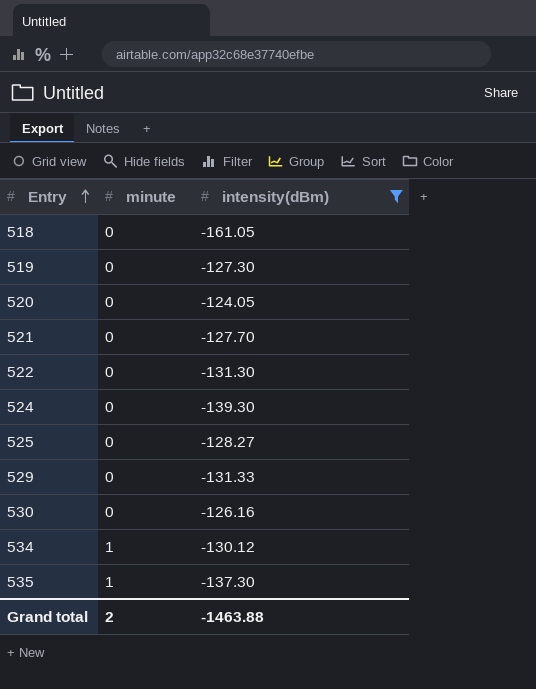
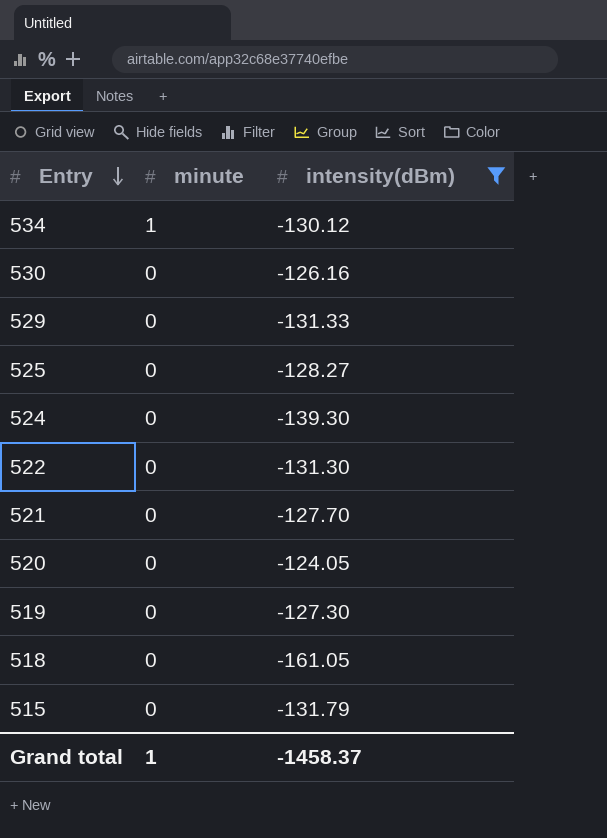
row order: Entry ascending -> Entry descending
row 535: 1 | -137.30 -> none
row 515: none -> 0 | -131.79
Grand total | minute: 2 -> 1
Grand total | intensity(dBm): -1463.88 -> -1458.37

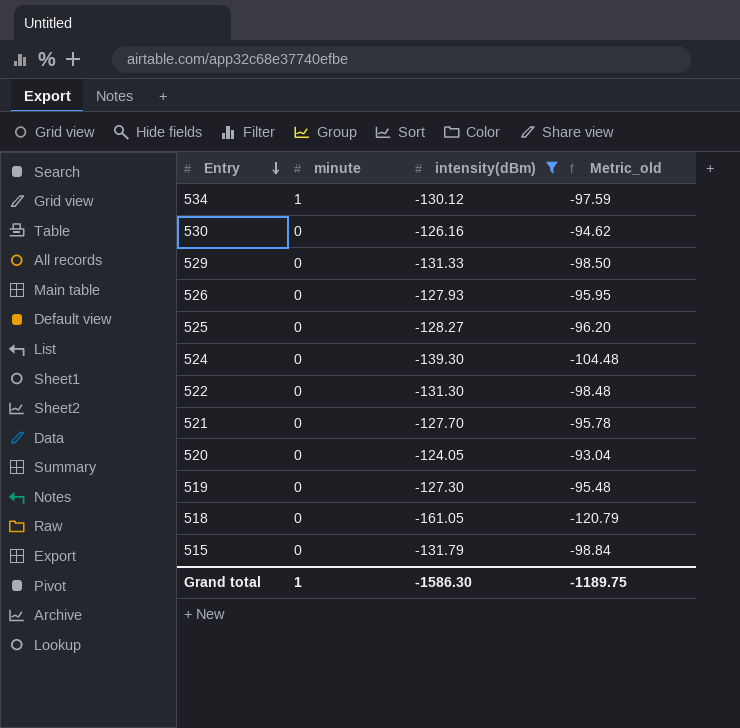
column Metric_old | formula: none -> [intensity(dBm)] * 0.75
row 526: none -> 0 | -127.93 | -95.95
Grand total | intensity(dBm): -1458.37 -> -1586.30

